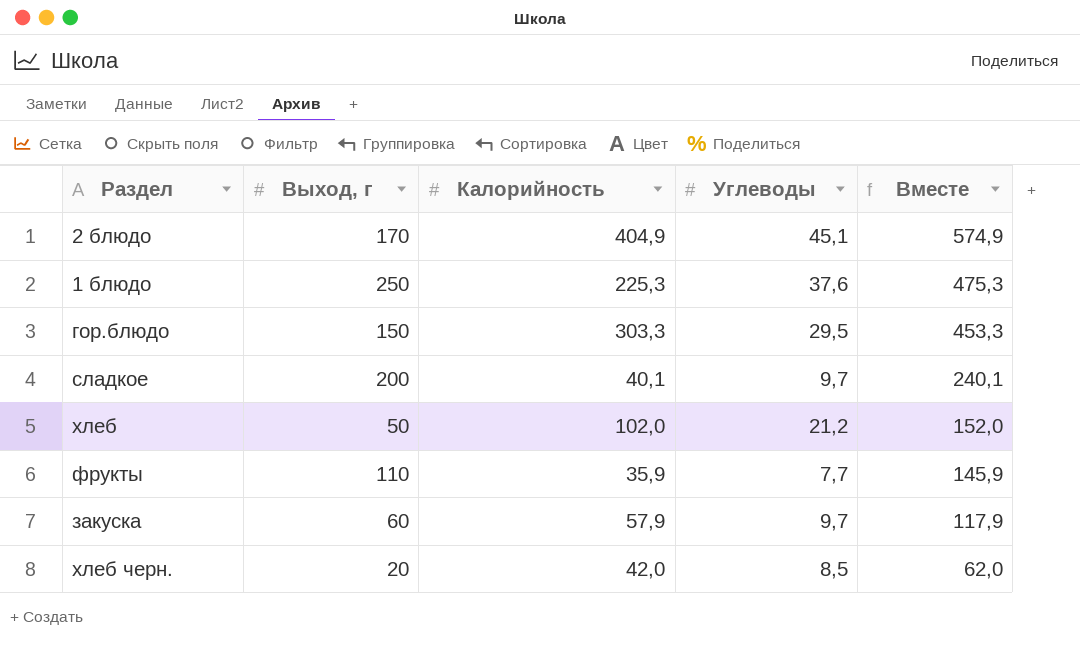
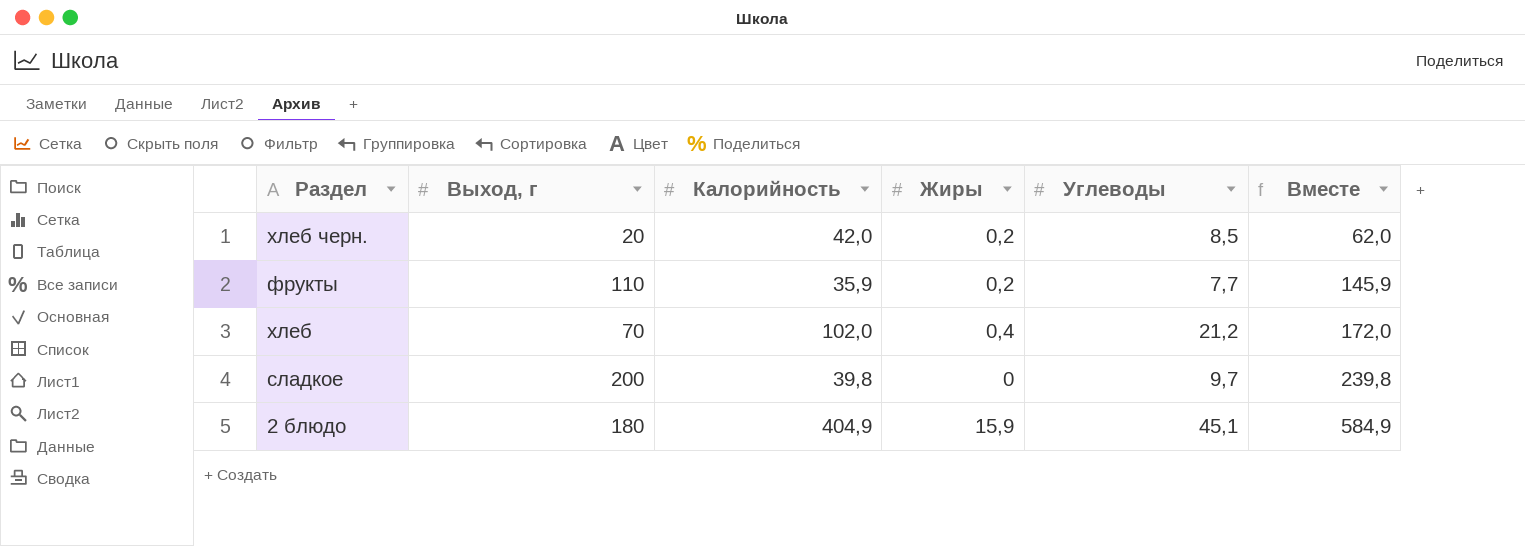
row order: Вместе descending -> Вместе ascending
column Жиры | position: none -> 4
row 1 блюдо: 250 | 225,3 | 37,6 | 475,3 -> none
row гор.блюдо: 150 | 303,3 | 29,5 | 453,3 -> none
row закуска: 60 | 57,9 | 9,7 | 117,9 -> none
хлеб | Выход, г: 50 -> 70
хлеб | Вместе: 152,0 -> 172,0
сладкое | Калорийность: 40,1 -> 39,8
сладкое | Вместе: 240,1 -> 239,8
2 блюдо | Выход, г: 170 -> 180
2 блюдо | Вместе: 574,9 -> 584,9

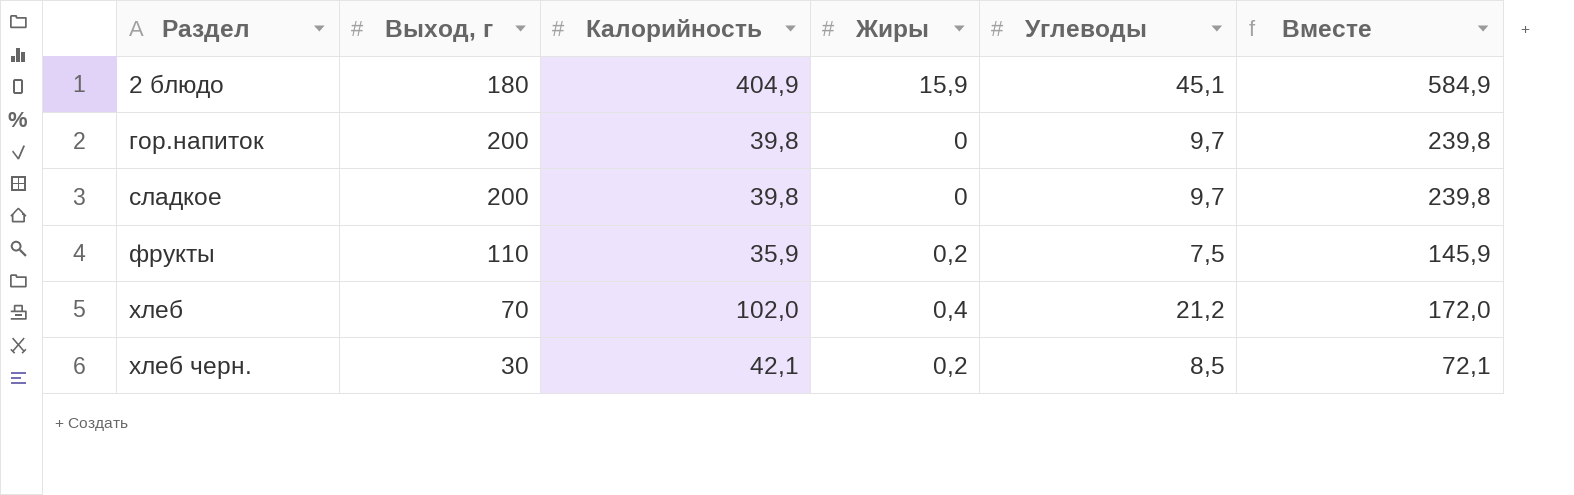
row order: Вместе ascending -> Раздел ascending
row гор.напиток: none -> 200 | 39,8 | 0 | 9,7 | 239,8
фрукты | Углеводы: 7,7 -> 7,5
хлеб черн. | Выход, г: 20 -> 30
хлеб черн. | Калорийность: 42,0 -> 42,1
хлеб черн. | Вместе: 62,0 -> 72,1

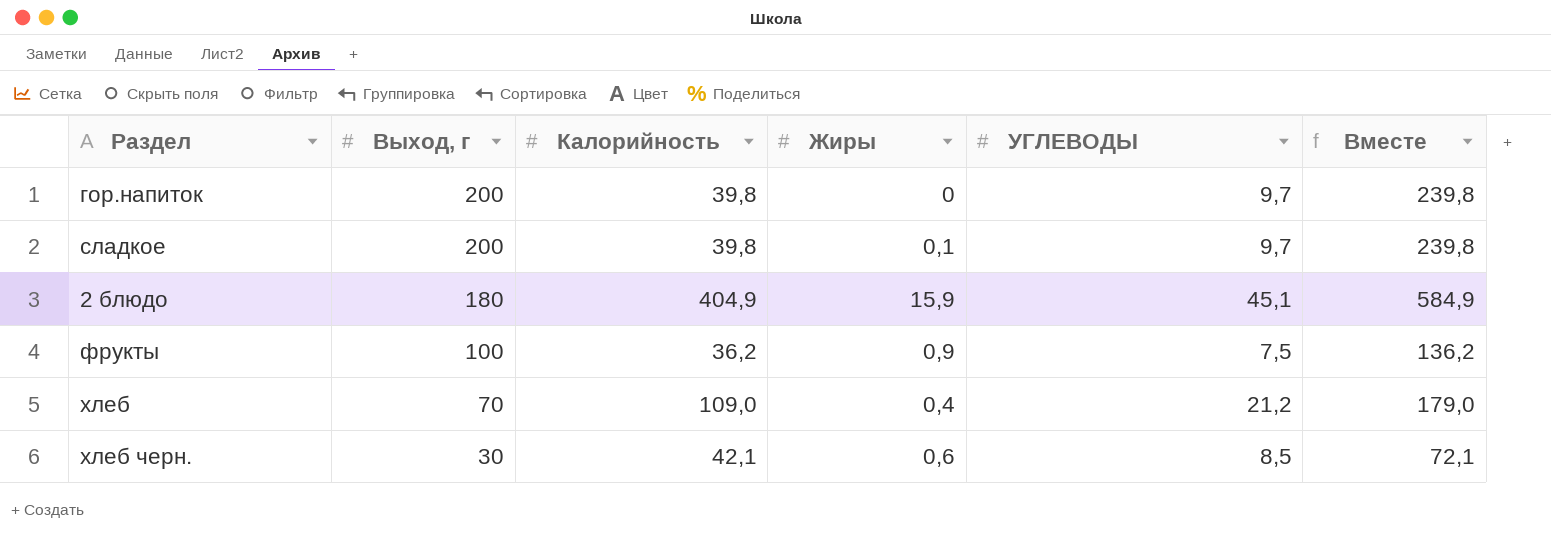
row order: Раздел ascending -> Выход, г descending
column name: Углеводы -> УГЛЕВОДЫ
сладкое | Жиры: 0 -> 0,1
фрукты | Выход, г: 110 -> 100
фрукты | Калорийность: 35,9 -> 36,2
фрукты | Жиры: 0,2 -> 0,9
фрукты | Вместе: 145,9 -> 136,2
хлеб | Калорийность: 102,0 -> 109,0
хлеб | Вместе: 172,0 -> 179,0
хлеб черн. | Жиры: 0,2 -> 0,6

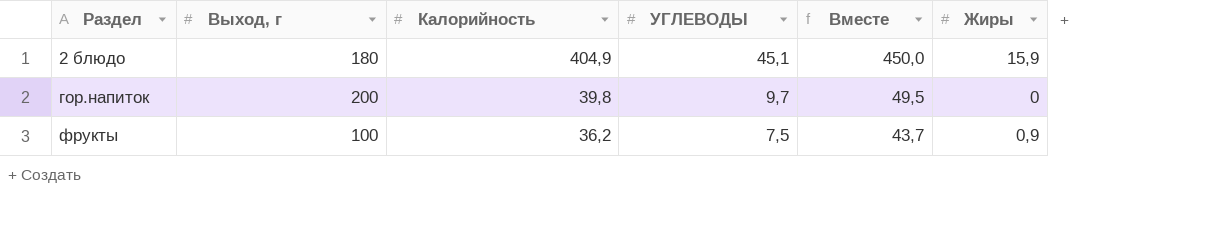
row order: Выход, г descending -> Раздел ascending
column Вместе | formula: [Выход, г] + [Калорийность] -> [Калорийность] + [УГЛЕВОДЫ]
column Жиры | position: 4 -> 6
row сладкое: 200 | 39,8 | 0,1 | 9,7 | 239,8 -> none
row хлеб: 70 | 109,0 | 0,4 | 21,2 | 179,0 -> none
row хлеб черн.: 30 | 42,1 | 0,6 | 8,5 | 72,1 -> none

